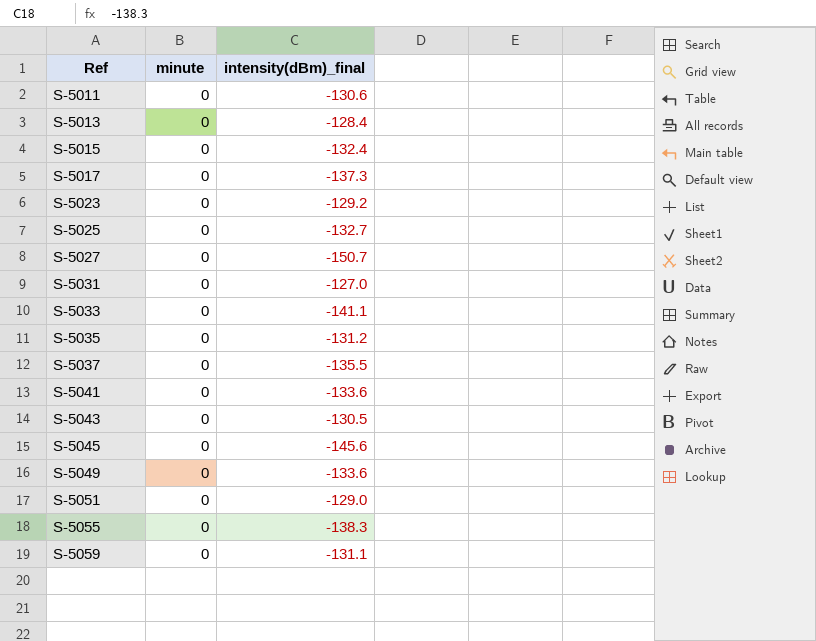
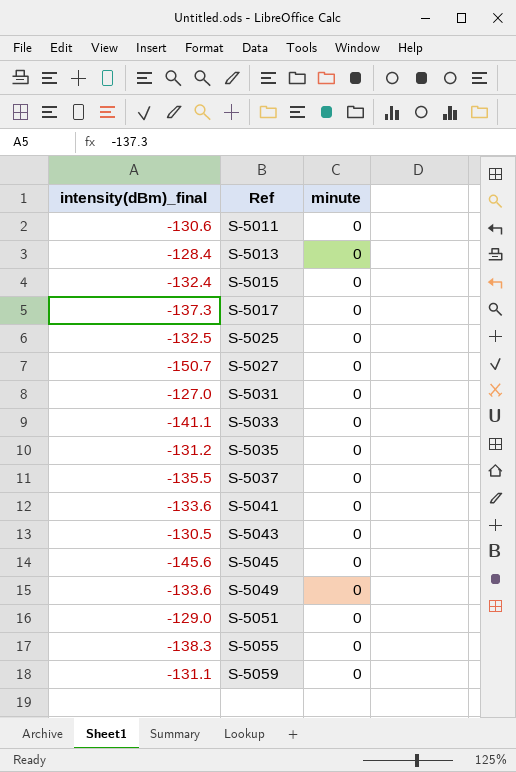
column intensity(dBm)_final | position: 3 -> 1
row S-5023: 0 | -129.2 -> none
S-5025 | intensity(dBm)_final: -132.7 -> -132.5

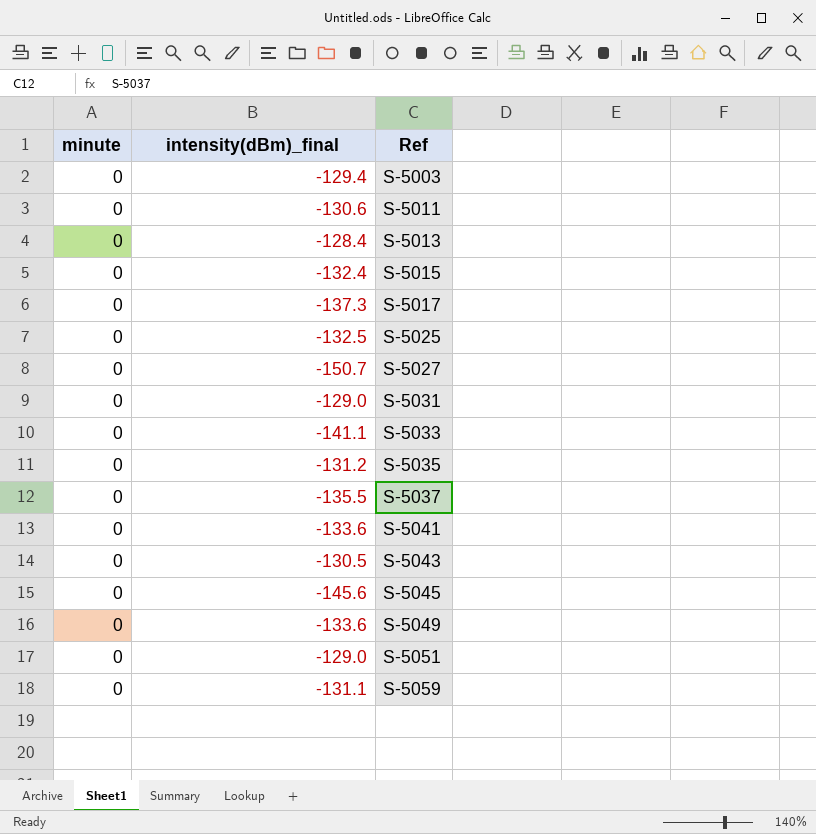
column minute | position: 3 -> 1
row S-5055: -138.3 | 0 -> none
row S-5003: none -> 0 | -129.4
S-5031 | intensity(dBm)_final: -127.0 -> -129.0

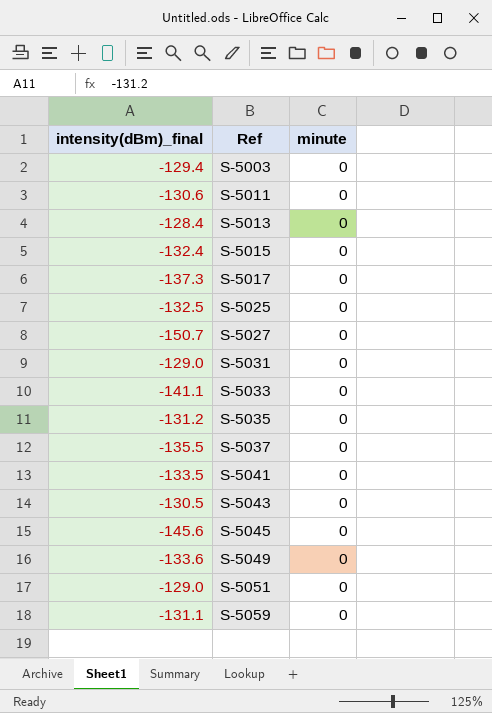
column minute | position: 1 -> 3
S-5041 | intensity(dBm)_final: -133.6 -> -133.5

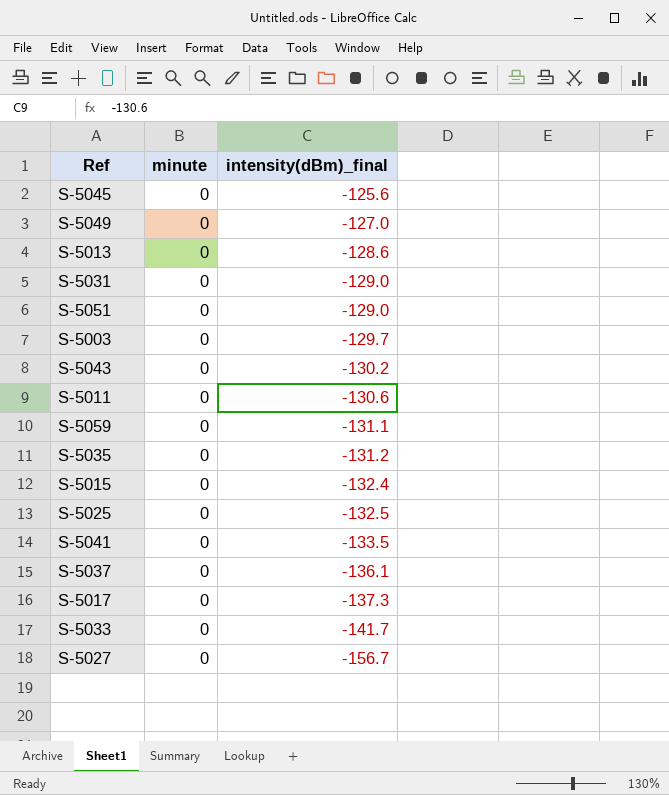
row order: Ref ascending -> intensity(dBm)_final descending
column intensity(dBm)_final | position: 1 -> 3
S-5045 | intensity(dBm)_final: -145.6 -> -125.6
S-5049 | intensity(dBm)_final: -133.6 -> -127.0
S-5013 | intensity(dBm)_final: -128.4 -> -128.6
S-5003 | intensity(dBm)_final: -129.4 -> -129.7
S-5043 | intensity(dBm)_final: -130.5 -> -130.2
S-5037 | intensity(dBm)_final: -135.5 -> -136.1
S-5033 | intensity(dBm)_final: -141.1 -> -141.7
S-5027 | intensity(dBm)_final: -150.7 -> -156.7

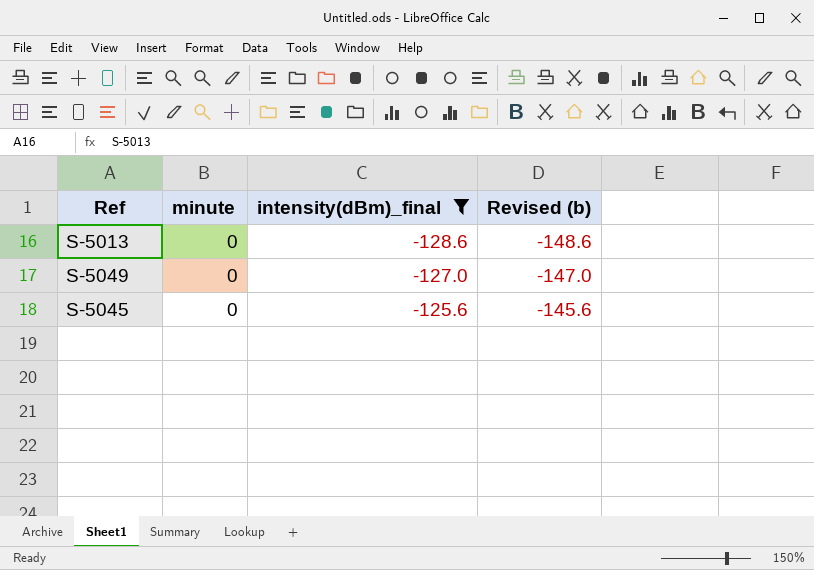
filter: none -> intensity(dBm)_final >= -128.6
row order: intensity(dBm)_final descending -> intensity(dBm)_final ascending
column Revised (b) | formula: none -> [intensity(dBm)_final] - 20

